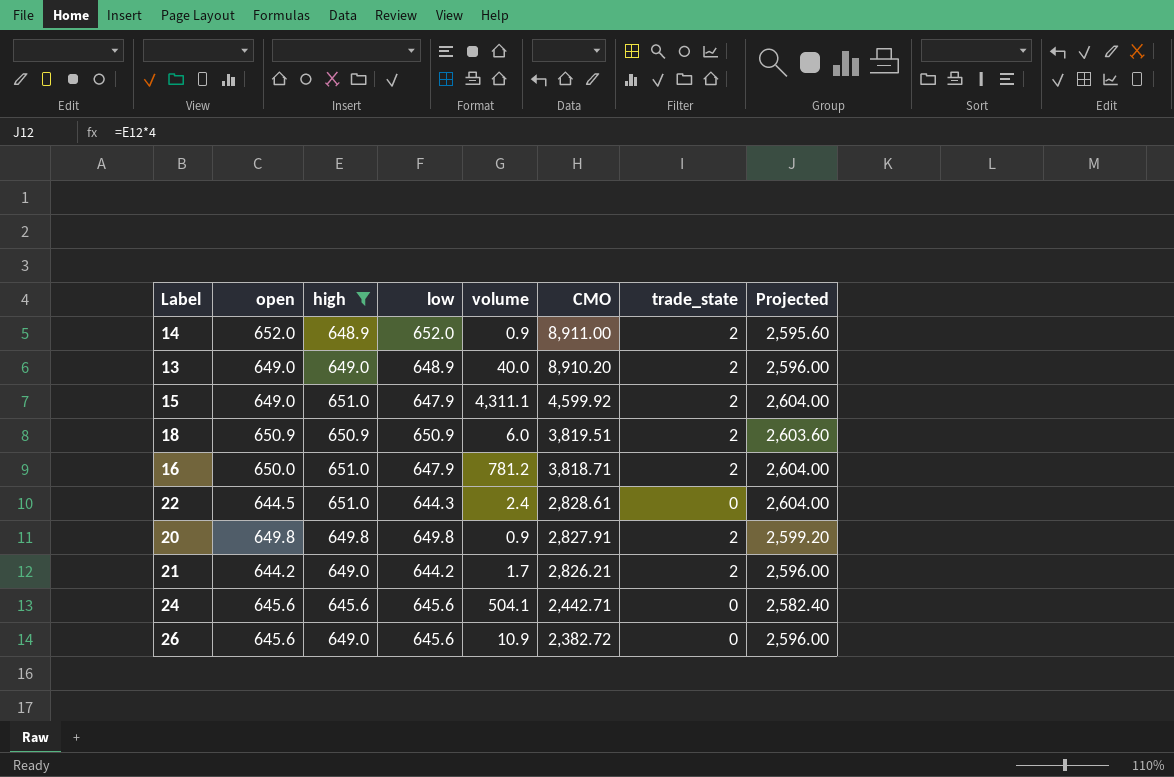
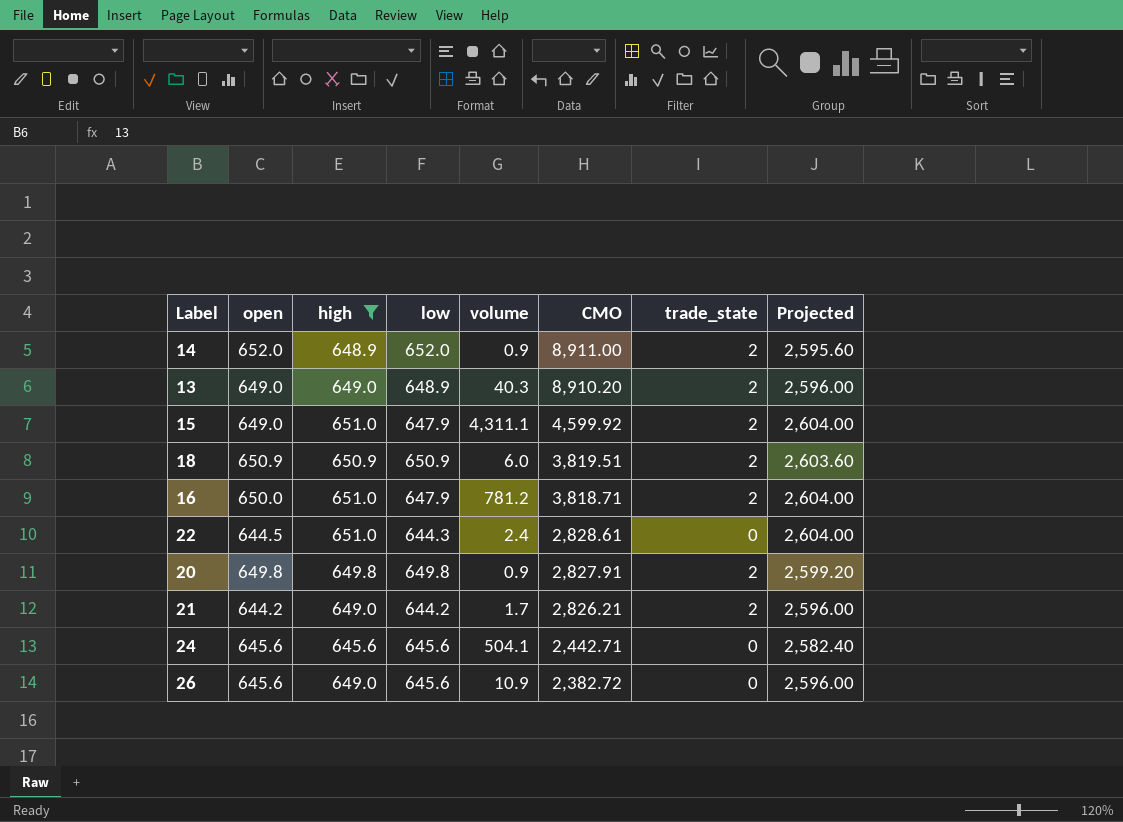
13 | volume: 40.0 -> 40.3

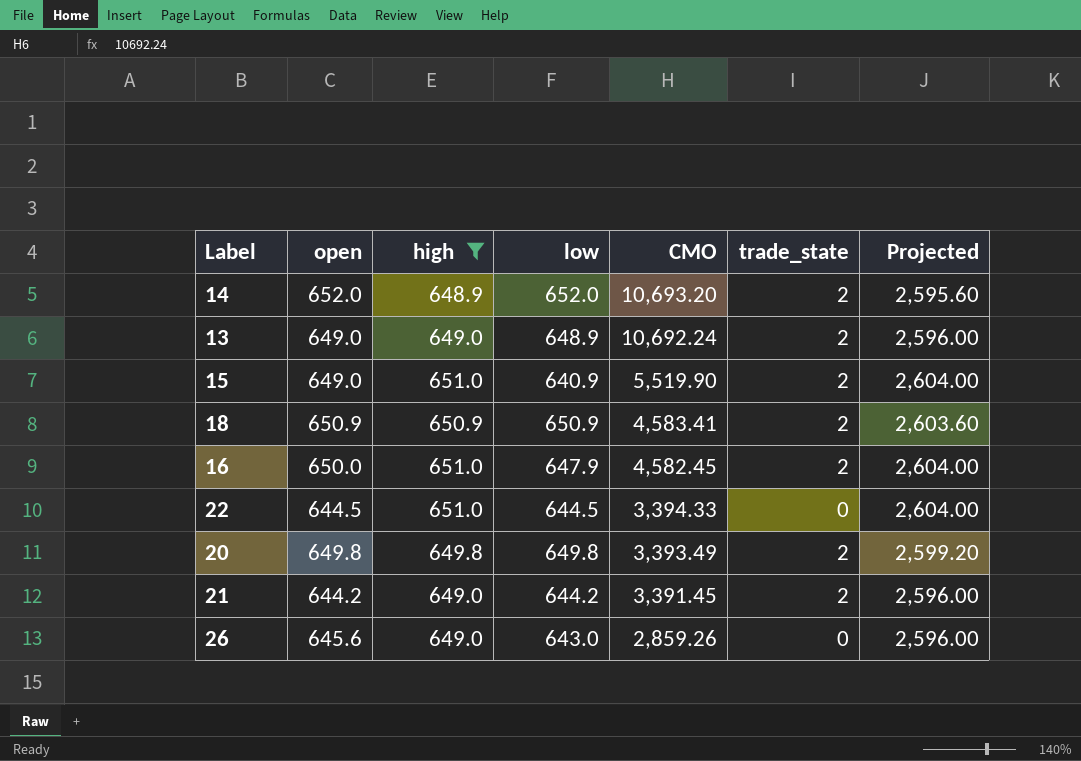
column volume | position: 5 -> none
row 24: 645.6 | 645.6 | 645.6 | 504.1 | 2,442.71 | 0 | 2,582.40 -> none
14 | CMO: 8,911.00 -> 10,693.20
13 | CMO: 8,910.20 -> 10,692.24
15 | low: 647.9 -> 640.9
15 | CMO: 4,599.92 -> 5,519.90
18 | CMO: 3,819.51 -> 4,583.41
16 | CMO: 3,818.71 -> 4,582.45
22 | low: 644.3 -> 644.5
22 | CMO: 2,828.61 -> 3,394.33
20 | CMO: 2,827.91 -> 3,393.49
21 | CMO: 2,826.21 -> 3,391.45
26 | low: 645.6 -> 643.0
26 | CMO: 2,382.72 -> 2,859.26

